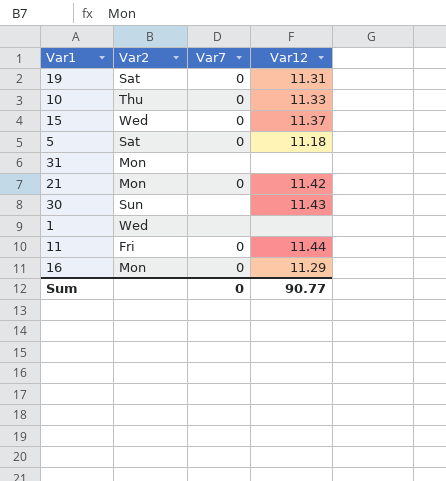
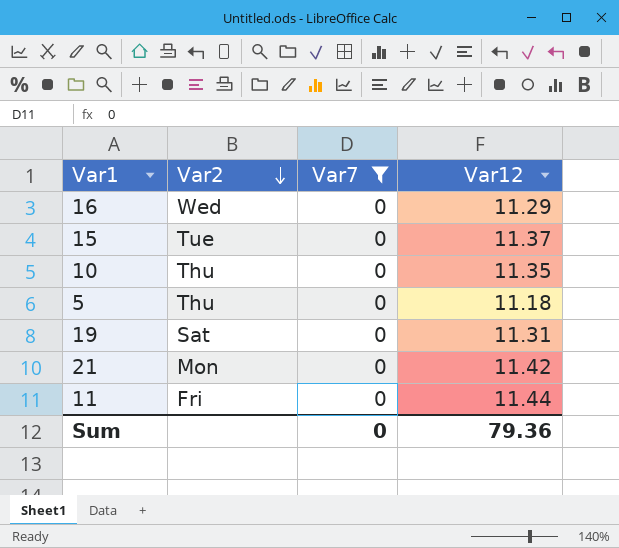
filter: none -> Var7 = 0
row order: none -> Var2 descending
16 | Var2: Mon -> Wed
15 | Var2: Wed -> Tue
10 | Var12: 11.33 -> 11.35
5 | Var2: Sat -> Thu
Sum | Var12: 90.77 -> 79.36

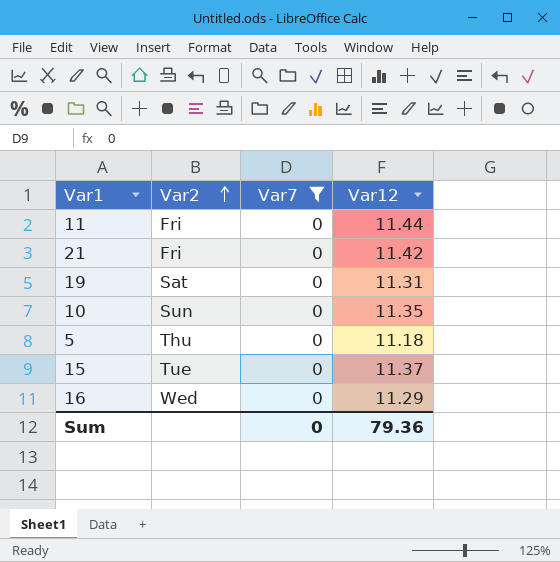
row order: Var2 descending -> Var2 ascending
21 | Var2: Mon -> Fri
10 | Var2: Thu -> Sun

